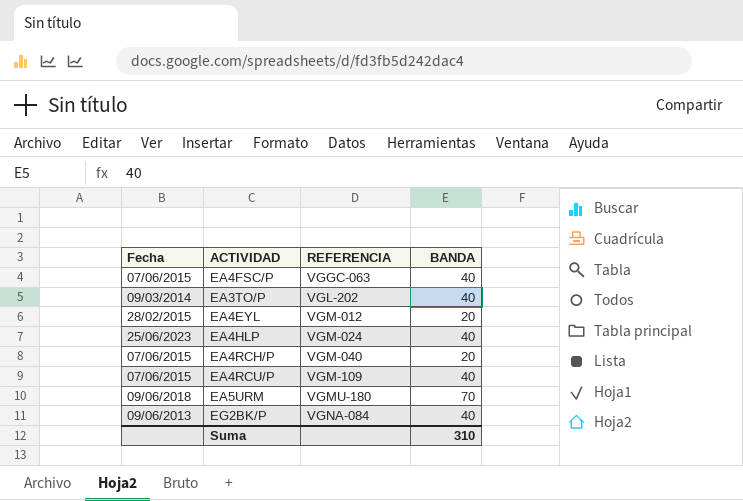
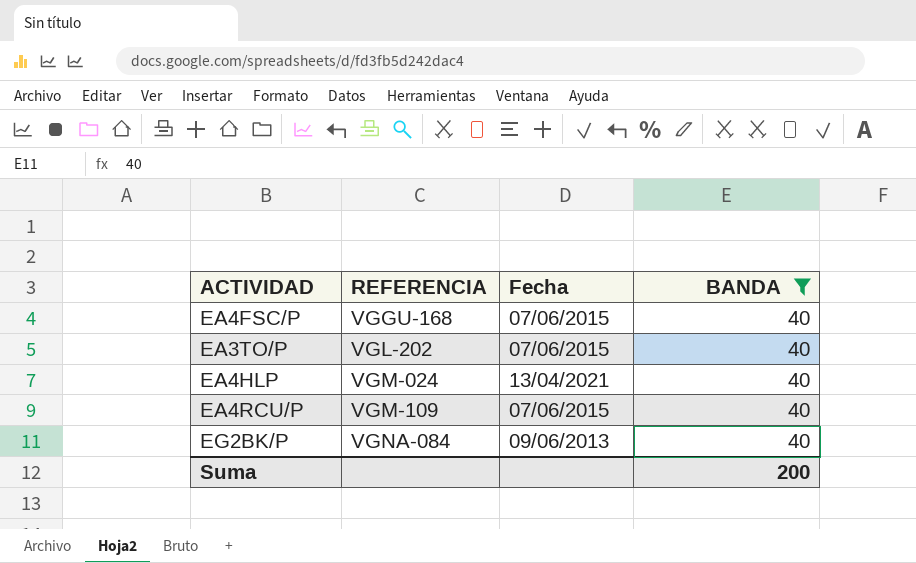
filter: none -> BANDA = 40
column Fecha | position: 1 -> 3
EA4FSC/P | REFERENCIA: VGGC-063 -> VGGU-168
EA3TO/P | Fecha: 09/03/2014 -> 07/06/2015
EA4HLP | Fecha: 25/06/2023 -> 13/04/2021
Suma | BANDA: 310 -> 200

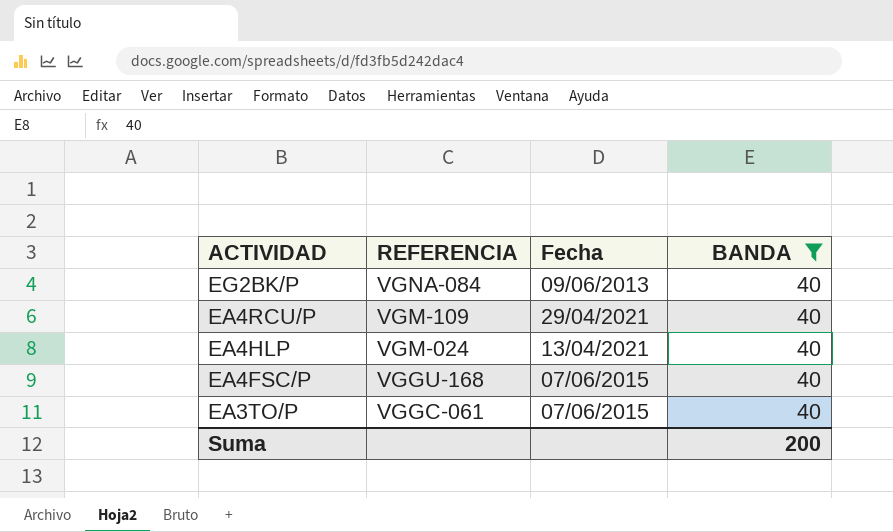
row order: REFERENCIA ascending -> ACTIVIDAD descending
EA4RCU/P | Fecha: 07/06/2015 -> 29/04/2021
EA3TO/P | REFERENCIA: VGL-202 -> VGGC-061

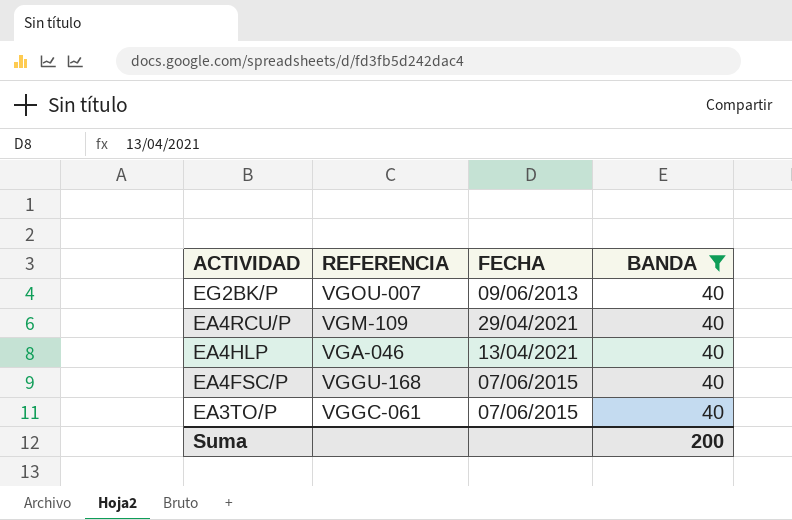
column name: Fecha -> FECHA
EG2BK/P | REFERENCIA: VGNA-084 -> VGOU-007
EA4HLP | REFERENCIA: VGM-024 -> VGA-046

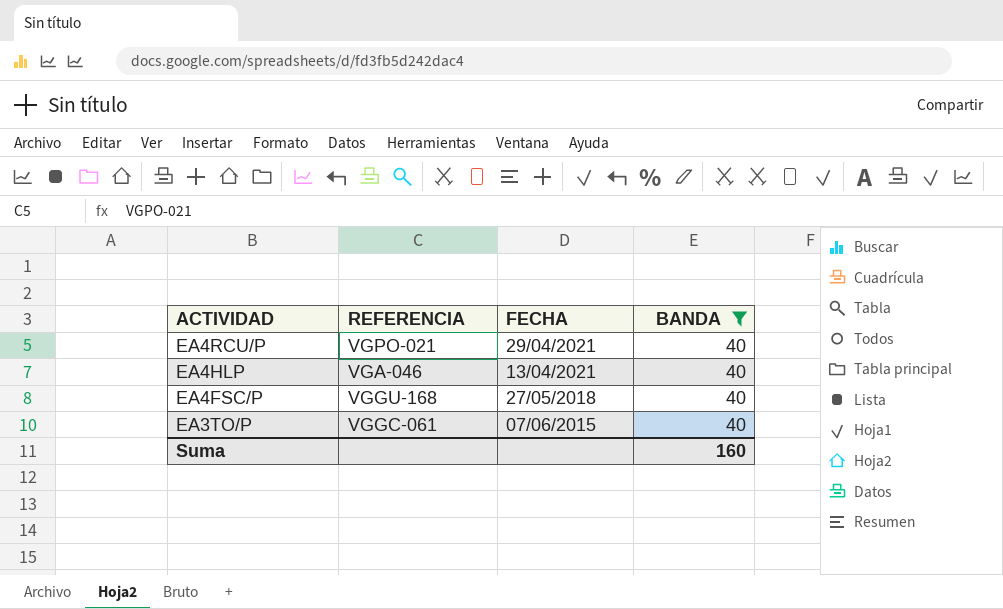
row EG2BK/P: VGOU-007 | 09/06/2013 | 40 -> none
EA4RCU/P | REFERENCIA: VGM-109 -> VGPO-021
EA4FSC/P | FECHA: 07/06/2015 -> 27/05/2018
Suma | BANDA: 200 -> 160

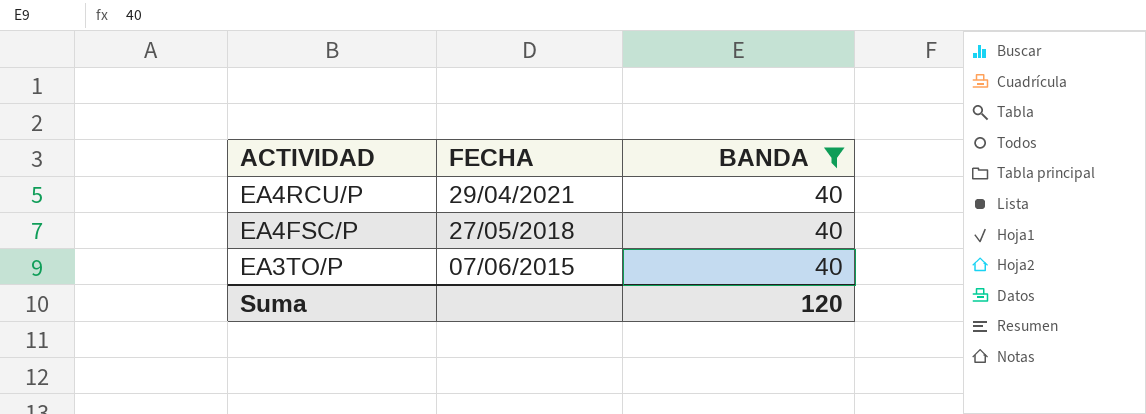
column REFERENCIA | position: 2 -> none
row EA4HLP: VGA-046 | 13/04/2021 | 40 -> none
Suma | BANDA: 160 -> 120

